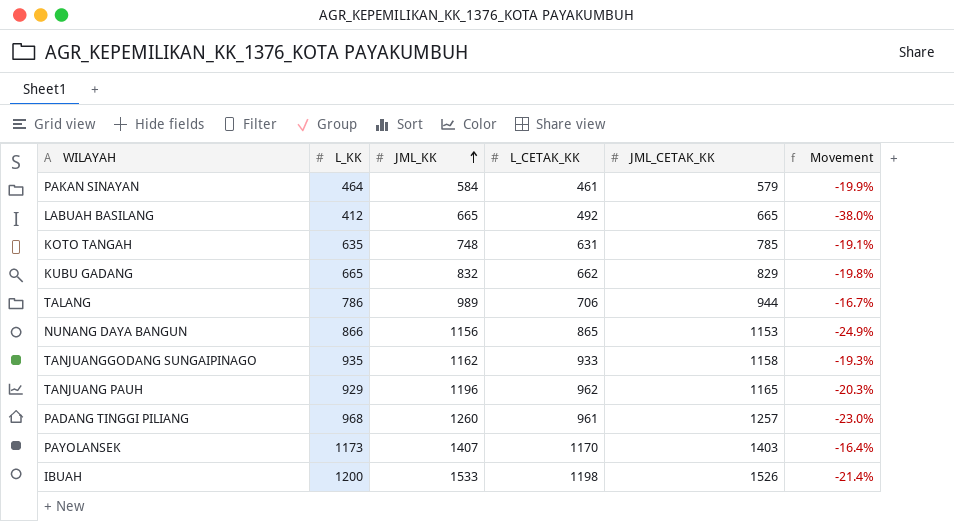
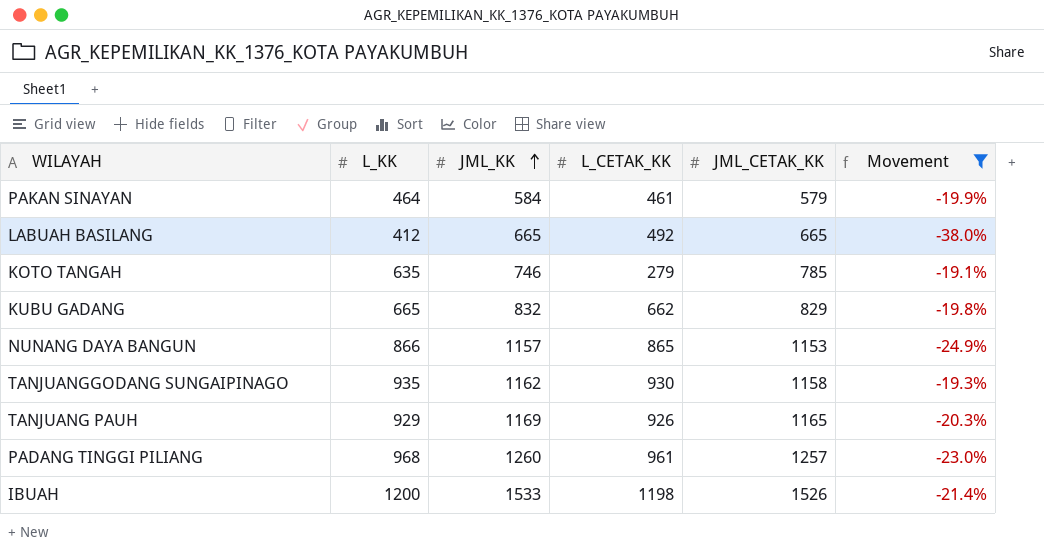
filter: none -> Movement <= -19.1%
KOTO TANGAH | JML_KK: 748 -> 746
KOTO TANGAH | L_CETAK_KK: 631 -> 279
NUNANG DAYA BANGUN | JML_KK: 1156 -> 1157
TANJUANGGODANG SUNGAIPINAGO | L_CETAK_KK: 933 -> 930
TANJUANG PAUH | JML_KK: 1196 -> 1169
TANJUANG PAUH | L_CETAK_KK: 962 -> 926

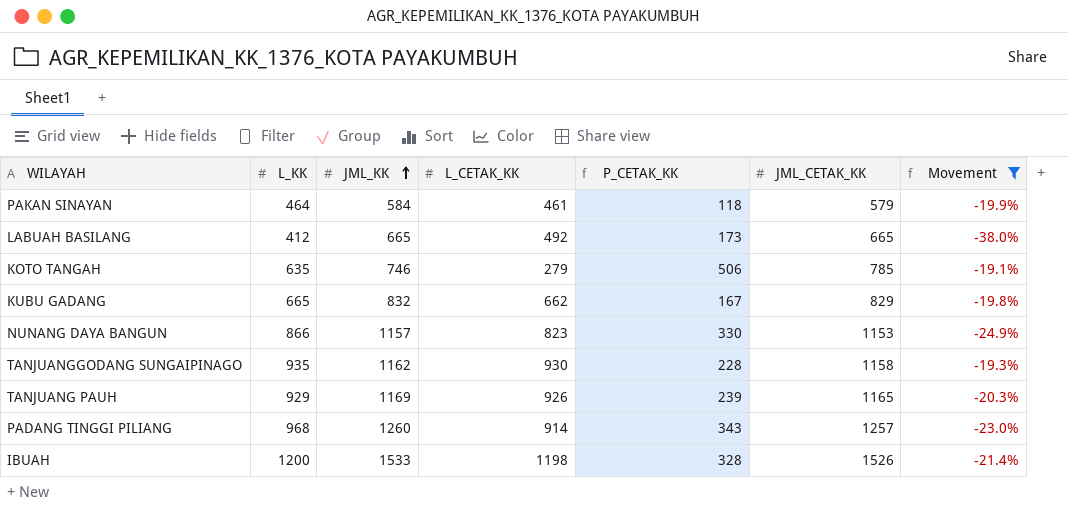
column P_CETAK_KK | formula: none -> [JML_CETAK_KK] - [L_CETAK_KK]
NUNANG DAYA BANGUN | L_CETAK_KK: 865 -> 823
PADANG TINGGI PILIANG | L_CETAK_KK: 961 -> 914

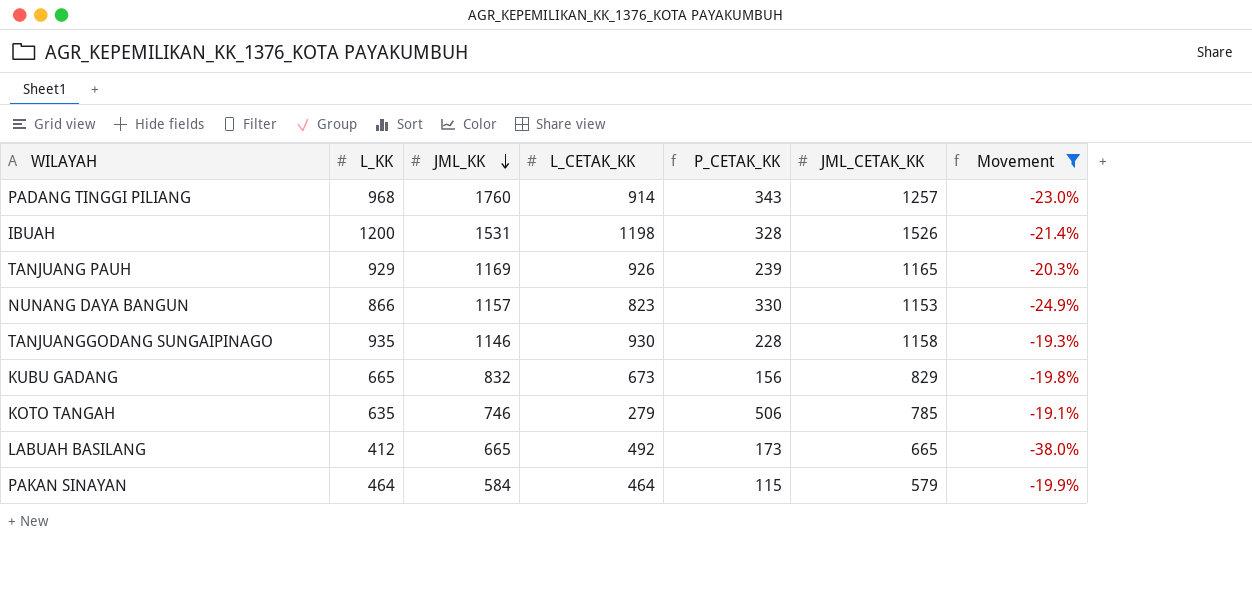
row order: JML_KK ascending -> JML_KK descending
PADANG TINGGI PILIANG | JML_KK: 1260 -> 1760
IBUAH | JML_KK: 1533 -> 1531
TANJUANGGODANG SUNGAIPINAGO | JML_KK: 1162 -> 1146
KUBU GADANG | L_CETAK_KK: 662 -> 673
KUBU GADANG | P_CETAK_KK: 167 -> 156
PAKAN SINAYAN | L_CETAK_KK: 461 -> 464
PAKAN SINAYAN | P_CETAK_KK: 118 -> 115

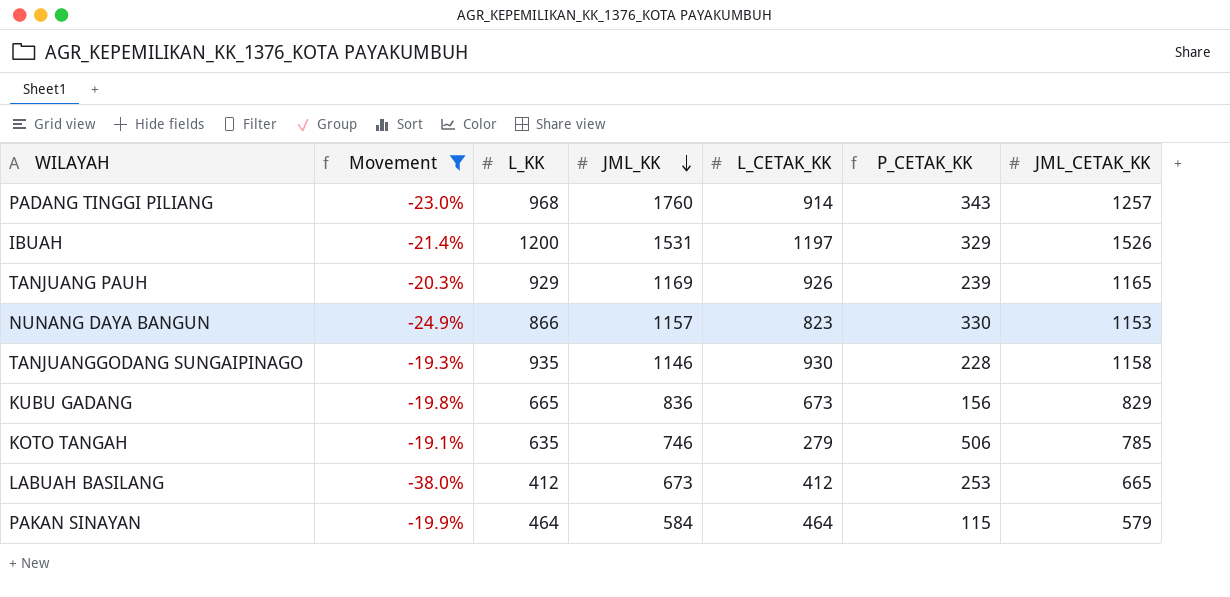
column Movement | position: 7 -> 2
IBUAH | L_CETAK_KK: 1198 -> 1197
IBUAH | P_CETAK_KK: 328 -> 329
KUBU GADANG | JML_KK: 832 -> 836
LABUAH BASILANG | JML_KK: 665 -> 673
LABUAH BASILANG | L_CETAK_KK: 492 -> 412
LABUAH BASILANG | P_CETAK_KK: 173 -> 253

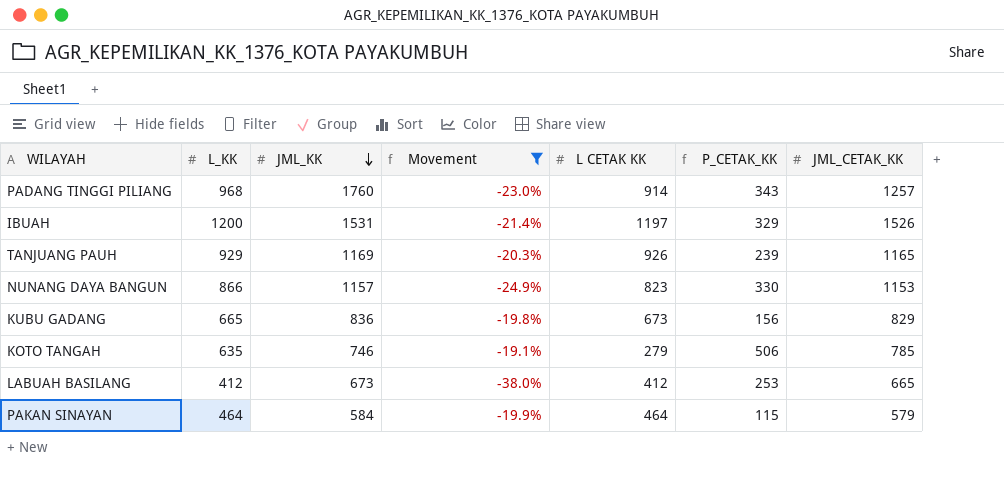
column Movement | position: 2 -> 4
column name: L_CETAK_KK -> L CETAK KK
row TANJUANGGODANG SUNGAIPINAGO: -19.3% | 935 | 1146 | 930 | 228 | 1158 -> none

